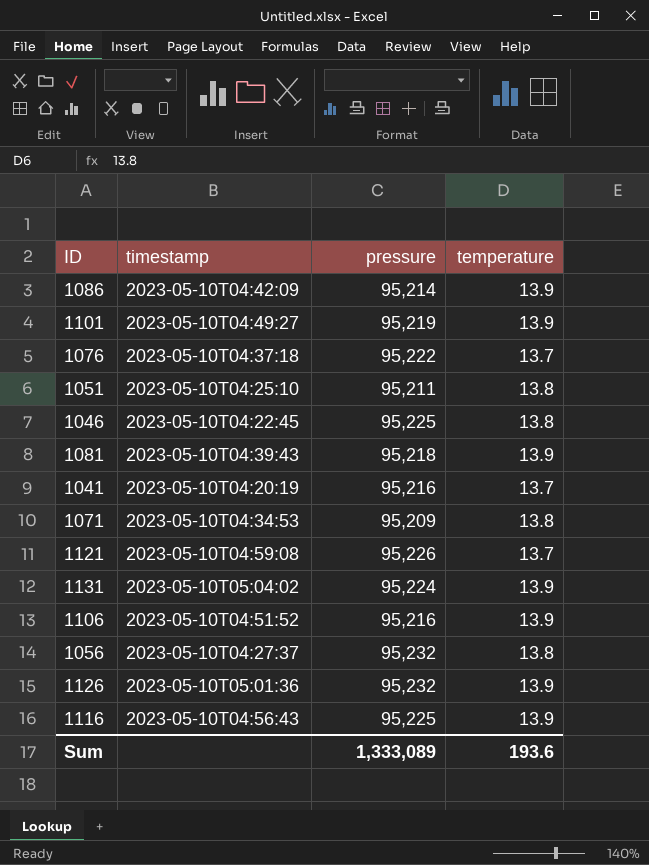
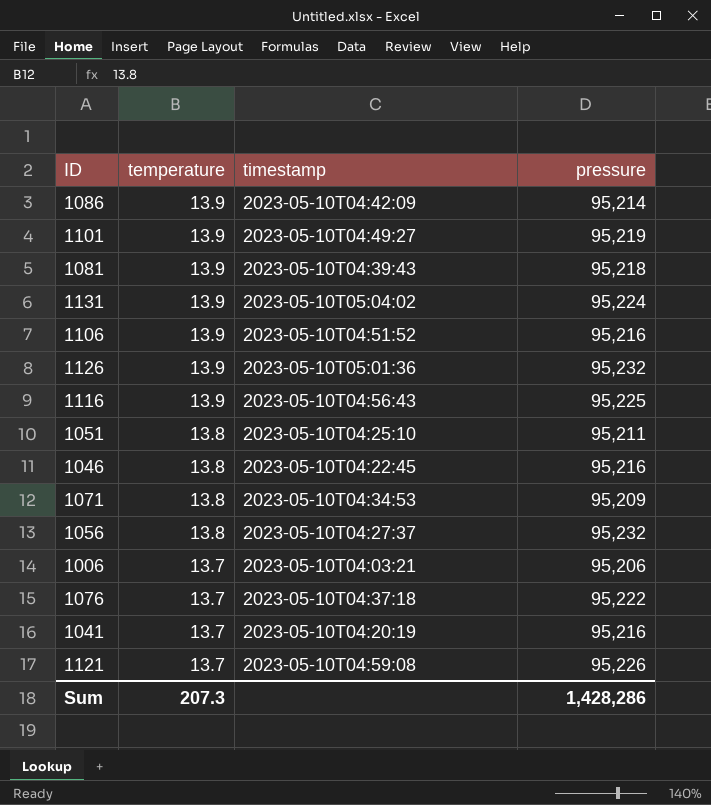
row order: none -> temperature descending
column temperature | position: 4 -> 2
1046 | pressure: 95,225 -> 95,216
row 1006: none -> 13.7 | 2023-05-10T04:03:21 | 95,206
Sum | temperature: 193.6 -> 207.3
Sum | pressure: 1,333,089 -> 1,428,286

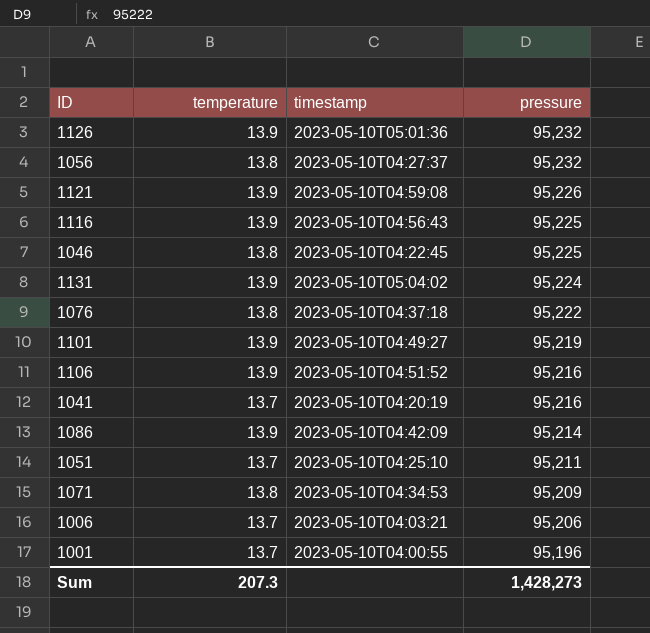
row order: temperature descending -> pressure descending
row 1081: 13.9 | 2023-05-10T04:39:43 | 95,218 -> none
1121 | temperature: 13.7 -> 13.9
1046 | pressure: 95,216 -> 95,225
1076 | temperature: 13.7 -> 13.8
1051 | temperature: 13.8 -> 13.7
row 1001: none -> 13.7 | 2023-05-10T04:00:55 | 95,196
Sum | pressure: 1,428,286 -> 1,428,273

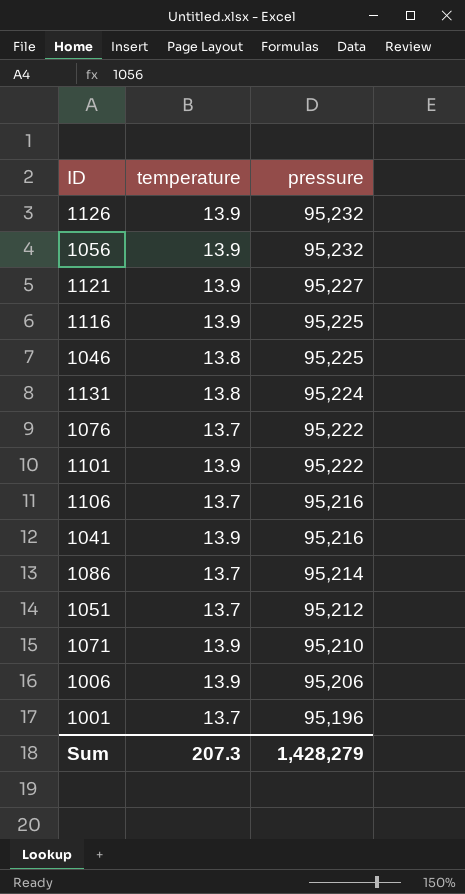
column timestamp | position: 3 -> none
1056 | temperature: 13.8 -> 13.9
1121 | pressure: 95,226 -> 95,227
1131 | temperature: 13.9 -> 13.8
1076 | temperature: 13.8 -> 13.7
1101 | pressure: 95,219 -> 95,222
1106 | temperature: 13.9 -> 13.7
1041 | temperature: 13.7 -> 13.9
1086 | temperature: 13.9 -> 13.7
1051 | pressure: 95,211 -> 95,212
1071 | temperature: 13.8 -> 13.9
1071 | pressure: 95,209 -> 95,210
1006 | temperature: 13.7 -> 13.9
Sum | pressure: 1,428,273 -> 1,428,279

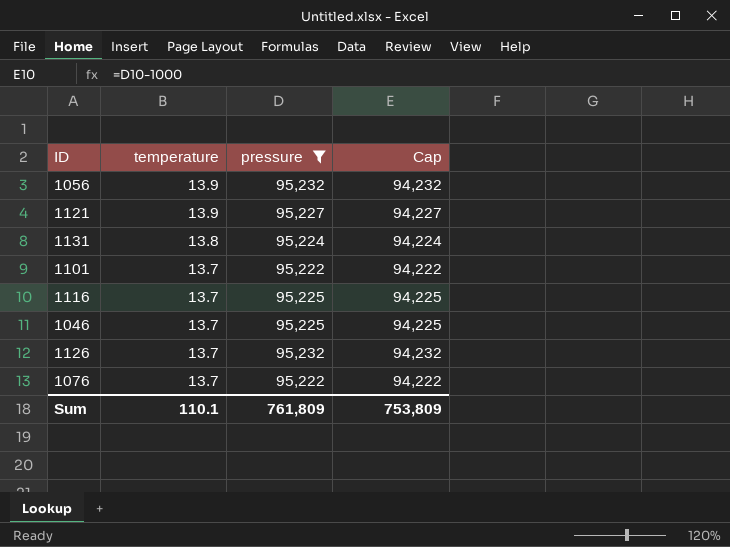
filter: none -> pressure >= 95,222
row order: pressure descending -> temperature descending
column Cap | formula: none -> [pressure] - 1000
1101 | temperature: 13.9 -> 13.7
1116 | temperature: 13.9 -> 13.7
1046 | temperature: 13.8 -> 13.7
1126 | temperature: 13.9 -> 13.7
Sum | temperature: 207.3 -> 110.1
Sum | pressure: 1,428,279 -> 761,809

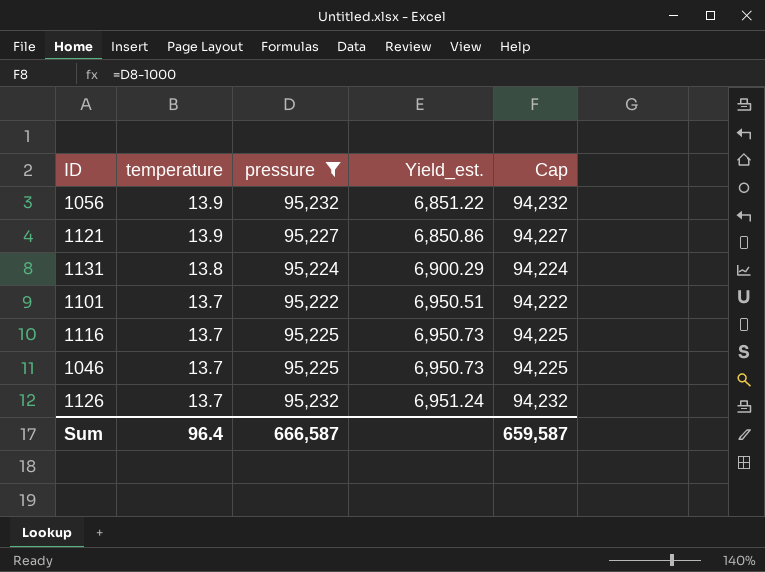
column Yield_est. | formula: none -> [pressure] / [temperature]
row 1076: 13.7 | 95,222 | 94,222 -> none
Sum | temperature: 110.1 -> 96.4
Sum | pressure: 761,809 -> 666,587
Sum | Cap: 753,809 -> 659,587

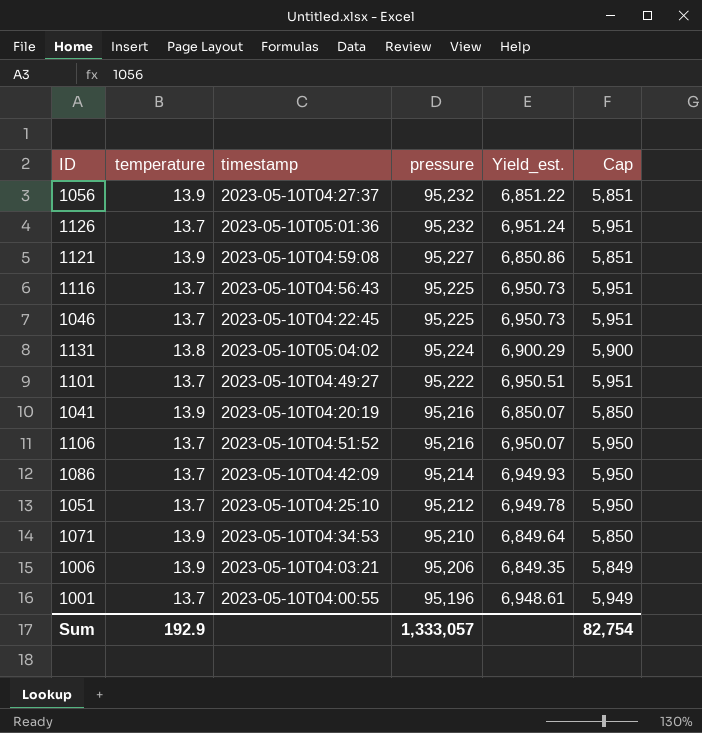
filter: pressure >= 95,222 -> none
row order: temperature descending -> pressure descending
column timestamp | position: none -> 3
column Cap | formula: [pressure] - 1000 -> [Yield_est.] - 1000
Sum | temperature: 96.4 -> 192.9
Sum | pressure: 666,587 -> 1,333,057
Sum | Cap: 659,587 -> 82,754

